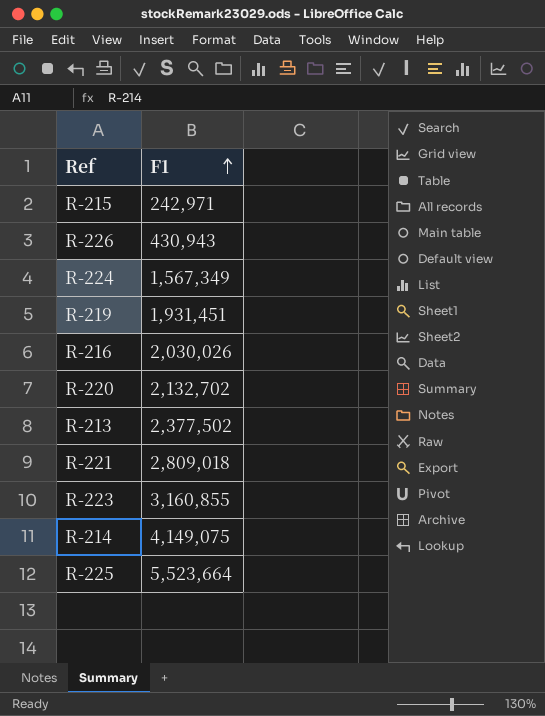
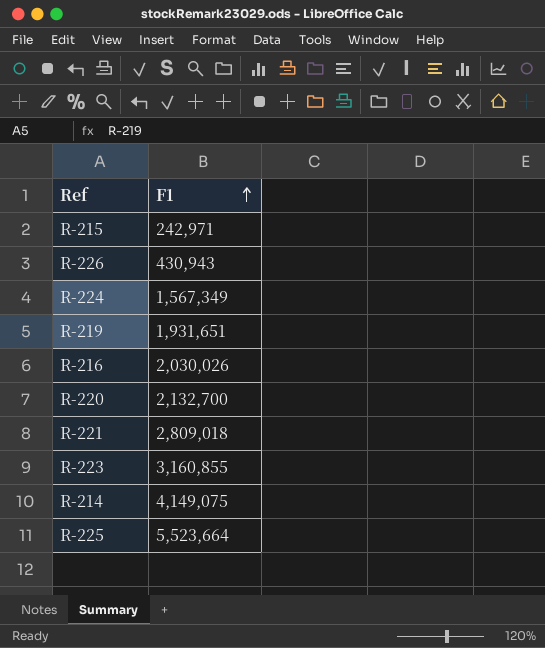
row R-213: 2,377,502 -> none
R-219 | F1: 1,931,451 -> 1,931,651
R-220 | F1: 2,132,702 -> 2,132,700

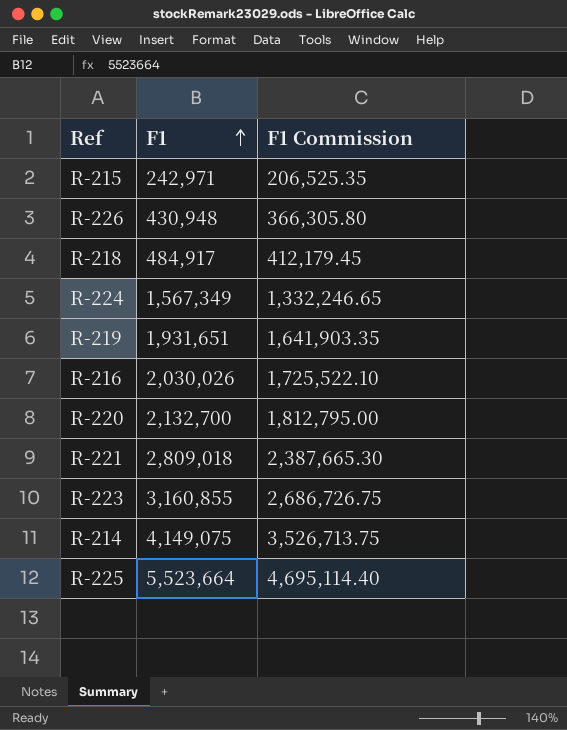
column F1 Commission | formula: none -> [F1] * 0.85
R-226 | F1: 430,943 -> 430,948
row R-218: none -> 484,917 | 412,179.45

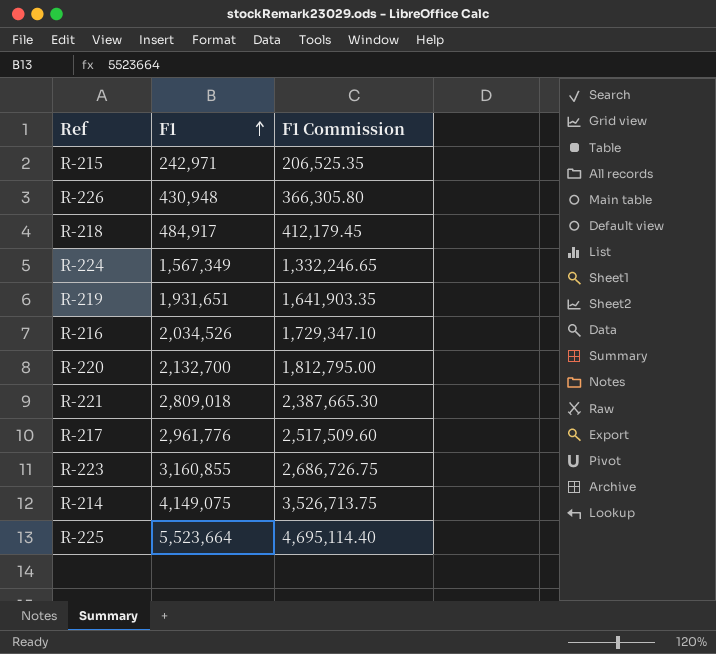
R-216 | F1: 2,030,026 -> 2,034,526
R-216 | F1 Commission: 1,725,522.10 -> 1,729,347.10
row R-217: none -> 2,961,776 | 2,517,509.60

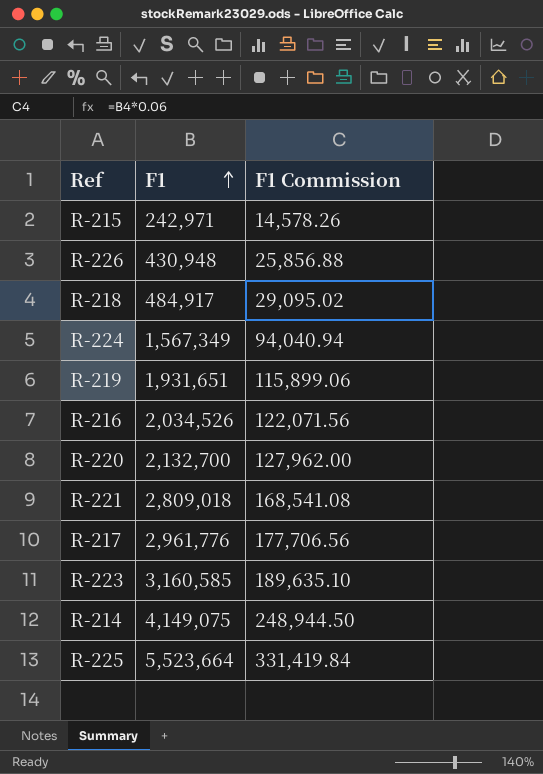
column F1 Commission | formula: [F1] * 0.85 -> [F1] * 0.06
R-223 | F1: 3,160,855 -> 3,160,585

